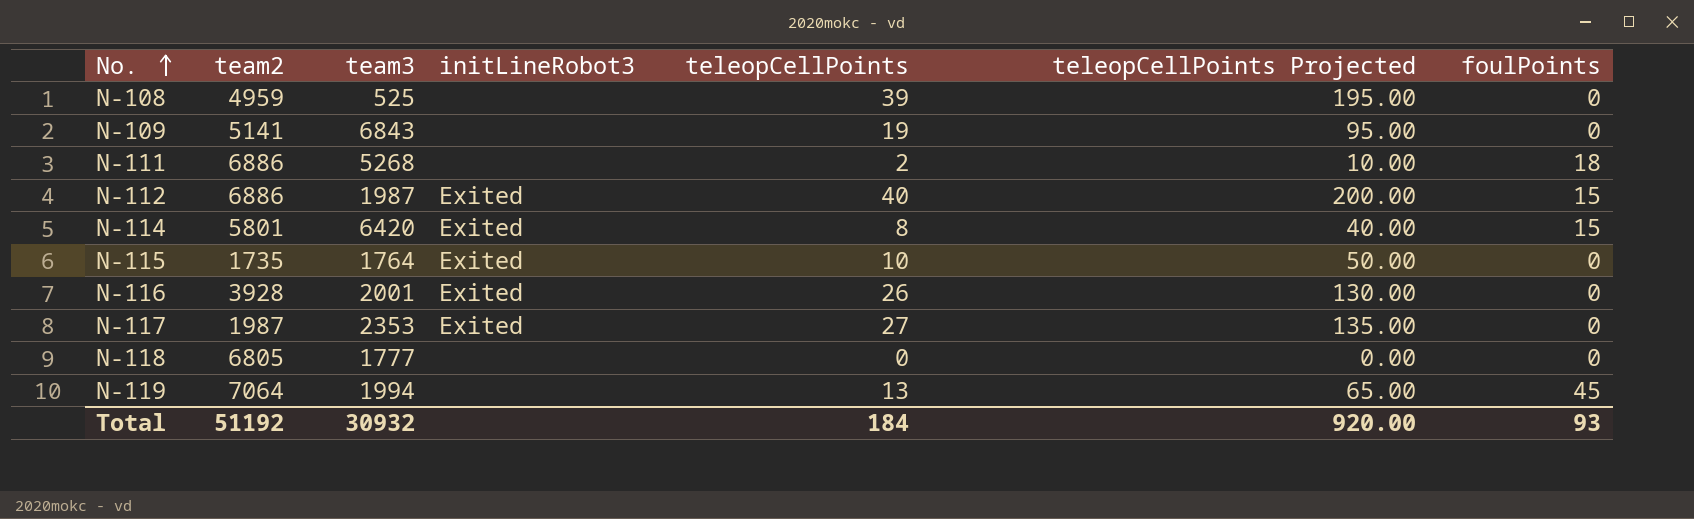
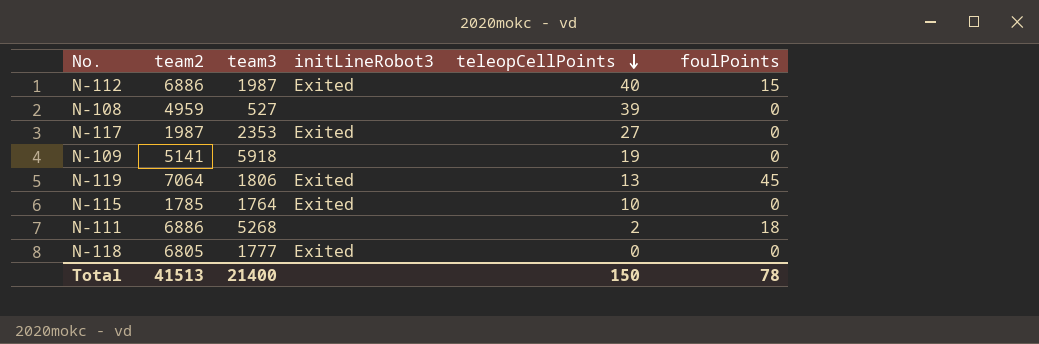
row order: No. ascending -> teleopCellPoints descending
column teleopCellPoints Projected | formula: [teleopCellPoints] * 5 -> none
row N-114: 5801 | 6420 | Exited | 8 | 40.00 | 15 -> none
row N-116: 3928 | 2001 | Exited | 26 | 130.00 | 0 -> none
N-108 | team3: 525 -> 527
N-109 | team3: 6843 -> 5918
N-119 | team3: 1994 -> 1806
N-119 | initLineRobot3: none -> Exited
N-115 | team2: 1735 -> 1785
N-118 | initLineRobot3: none -> Exited
Total | team2: 51192 -> 41513
Total | team3: 30932 -> 21400
Total | teleopCellPoints: 184 -> 150
Total | foulPoints: 93 -> 78

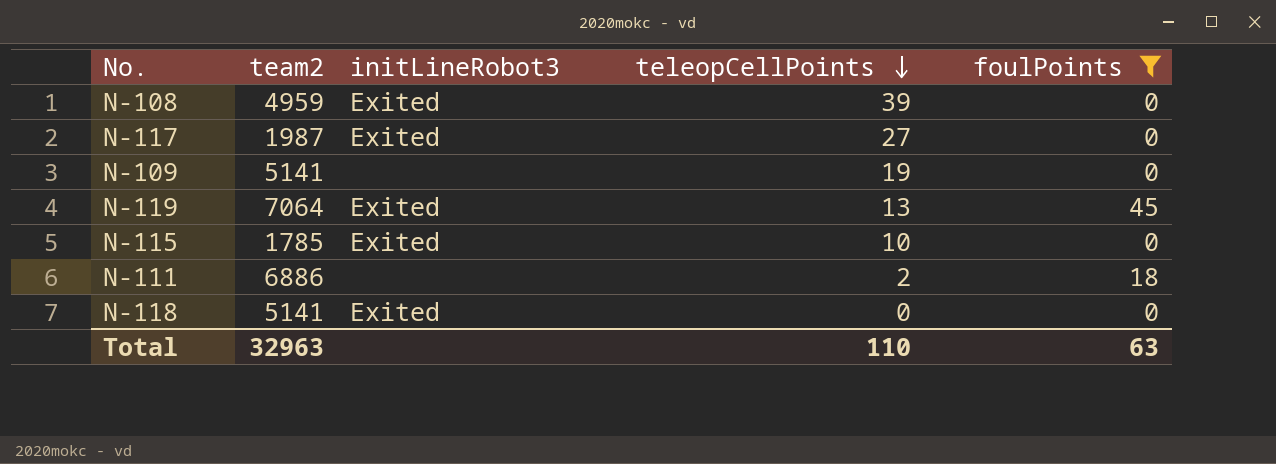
filter: none -> foulPoints != 15
column team3 | position: 3 -> none
N-108 | initLineRobot3: none -> Exited
N-118 | team2: 6805 -> 5141
Total | team2: 41513 -> 32963
Total | teleopCellPoints: 150 -> 110
Total | foulPoints: 78 -> 63

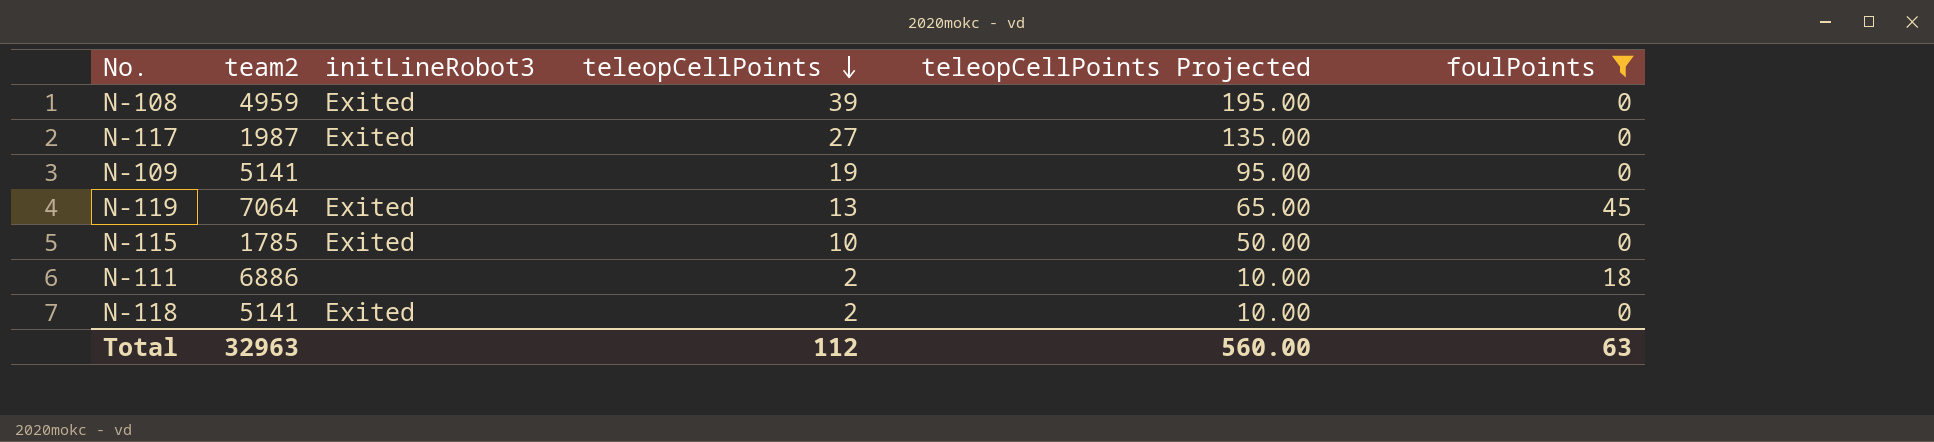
column teleopCellPoints Projected | formula: none -> [teleopCellPoints] * 5
N-118 | teleopCellPoints: 0 -> 2
Total | teleopCellPoints: 110 -> 112

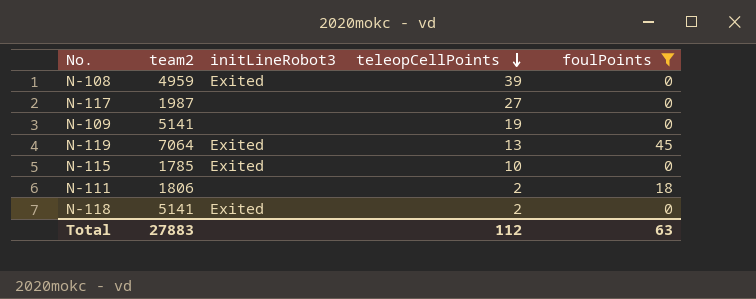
column teleopCellPoints Projected | formula: [teleopCellPoints] * 5 -> none
N-117 | initLineRobot3: Exited -> none
N-111 | team2: 6886 -> 1806
Total | team2: 32963 -> 27883

